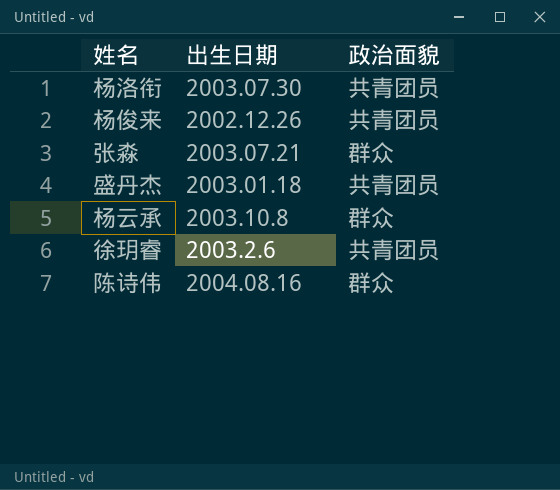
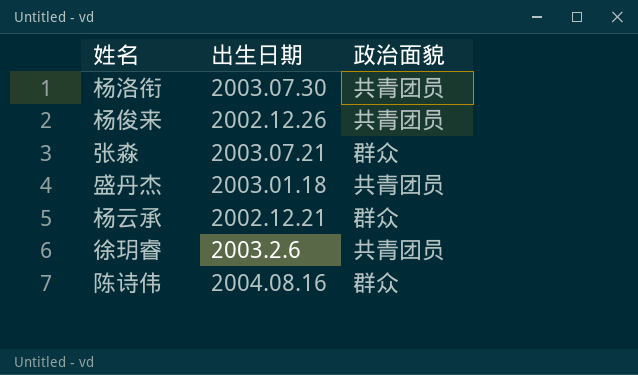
杨云承 | 出生日期: 2003.10.8 -> 2002.12.21

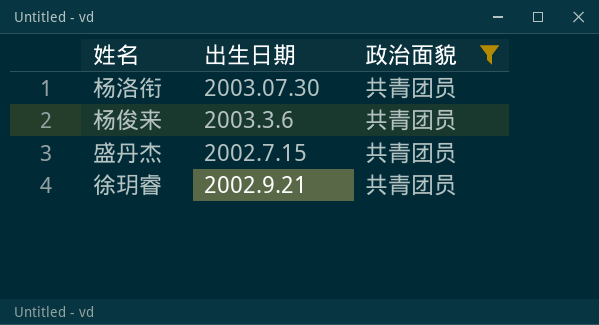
filter: none -> 政治面貌 = 共青团员
杨俊来 | 出生日期: 2002.12.26 -> 2003.3.6
盛丹杰 | 出生日期: 2003.01.18 -> 2002.7.15
徐玥睿 | 出生日期: 2003.2.6 -> 2002.9.21

